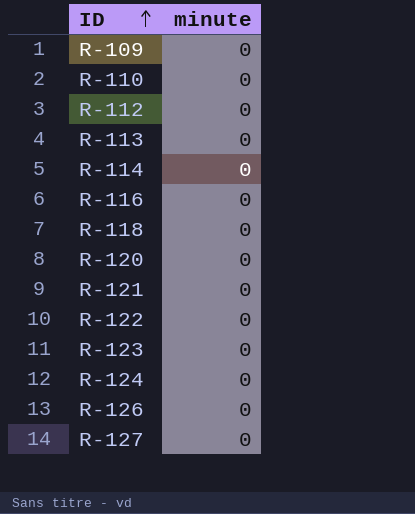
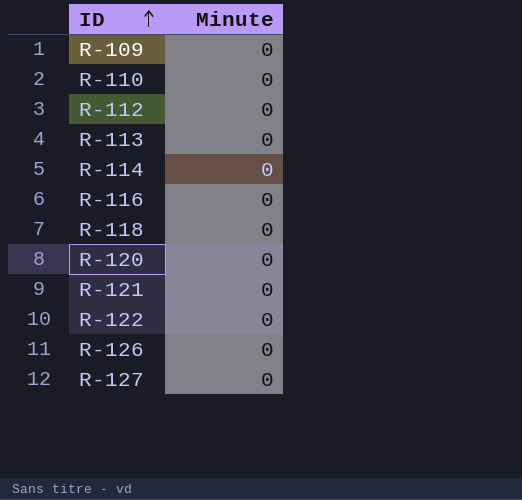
column name: minute -> Minute
row R-123: 0 -> none
row R-124: 0 -> none

